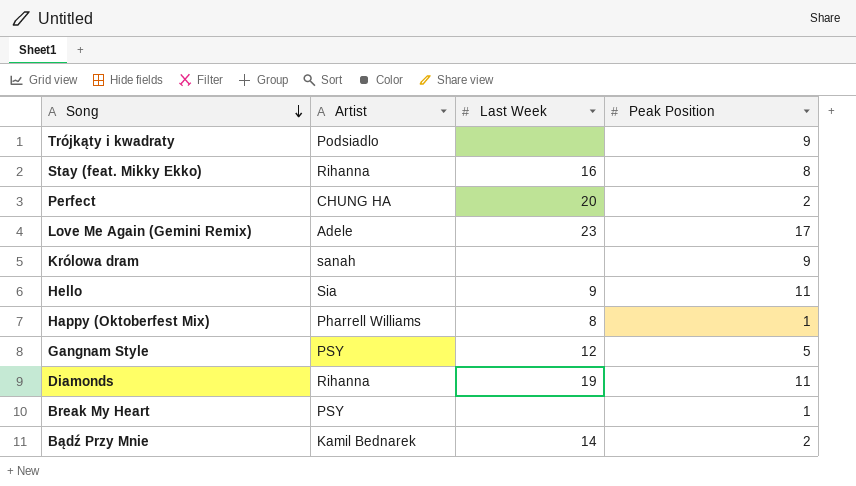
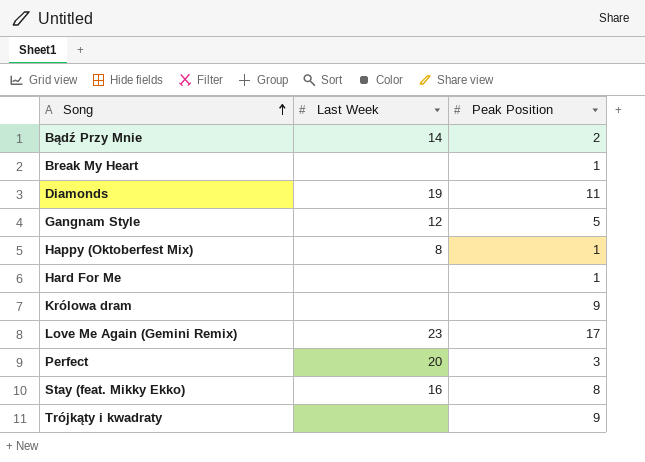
row order: Song descending -> Song ascending
column Artist | position: 2 -> none
row Hello: Sia | 9 | 11 -> none
row Hard For Me: none -> none | 1
Perfect | Peak Position: 2 -> 3

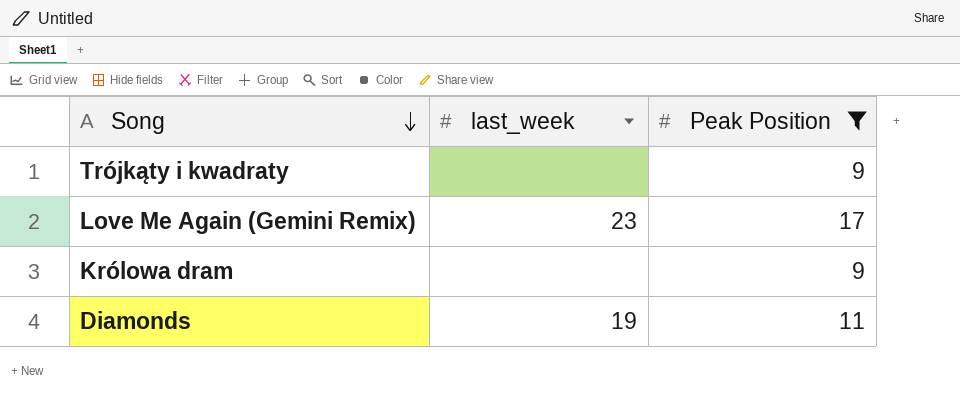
filter: none -> Peak Position >= 9
row order: Song ascending -> Song descending
column name: Last Week -> last_week

